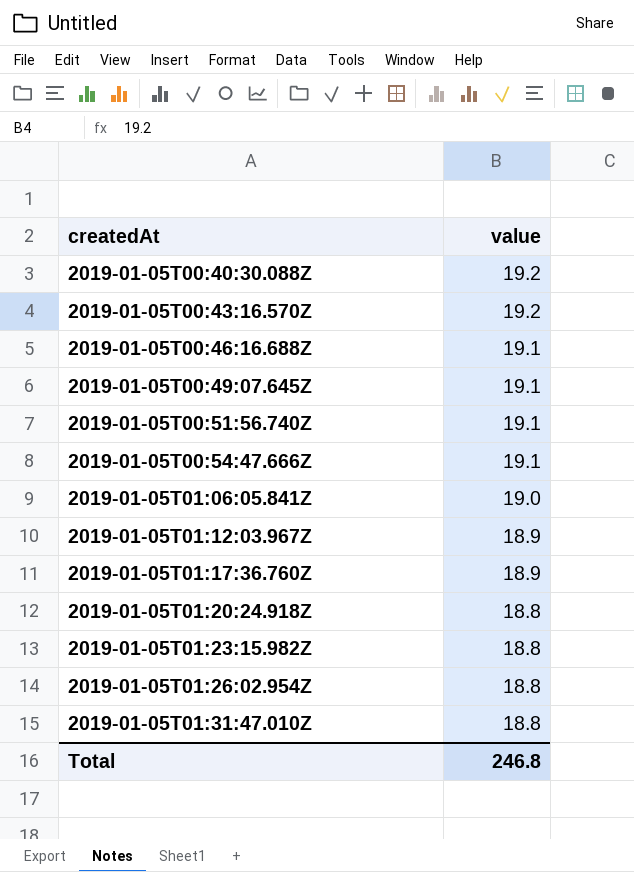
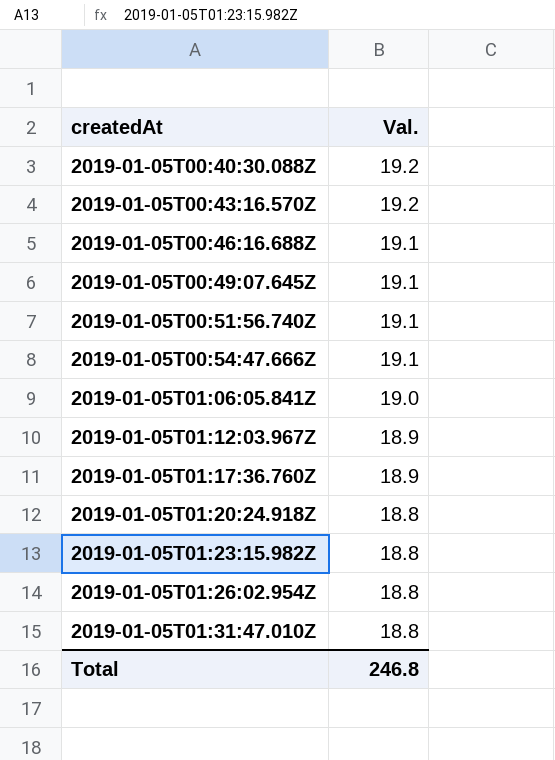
column name: value -> Val.

